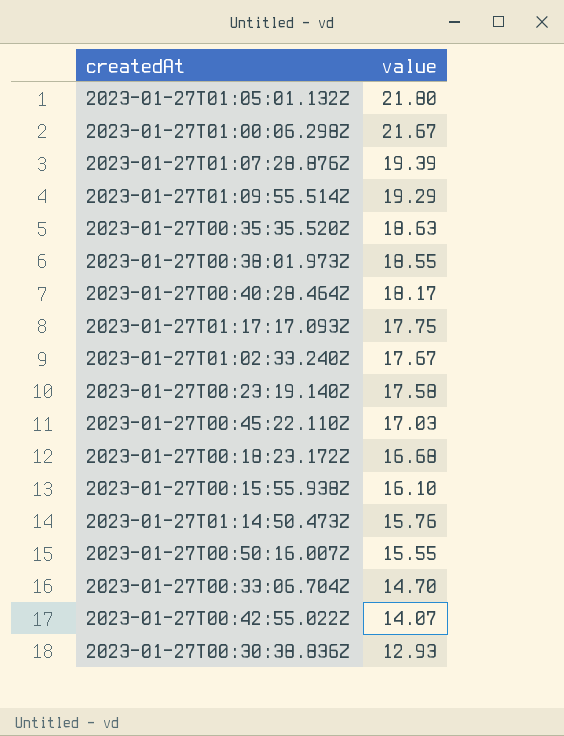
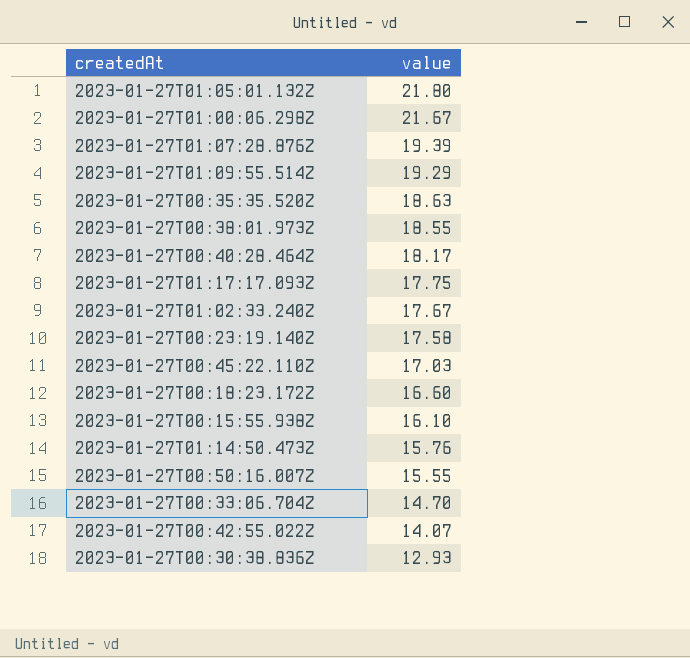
2023-01-27T00:18:23.172Z | value: 16.68 -> 16.60

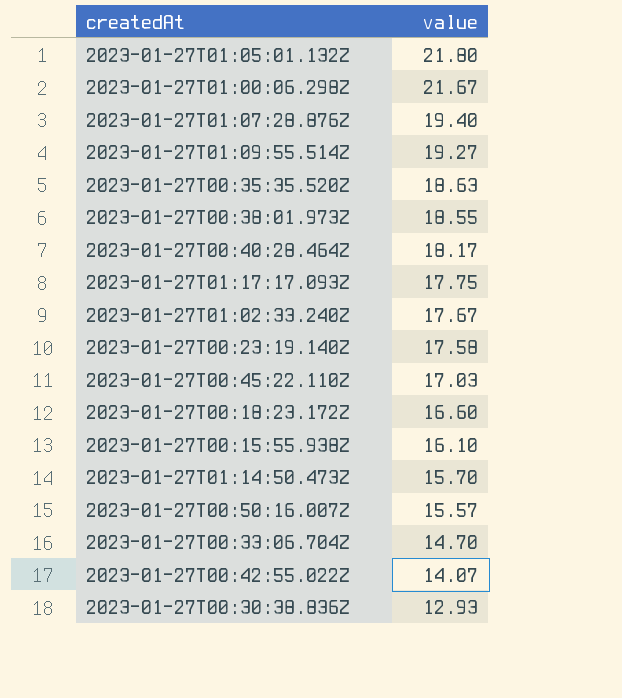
2023-01-27T01:07:28.876Z | value: 19.39 -> 19.40
2023-01-27T01:09:55.514Z | value: 19.29 -> 19.27
2023-01-27T01:14:50.473Z | value: 15.76 -> 15.70
2023-01-27T00:50:16.007Z | value: 15.55 -> 15.57

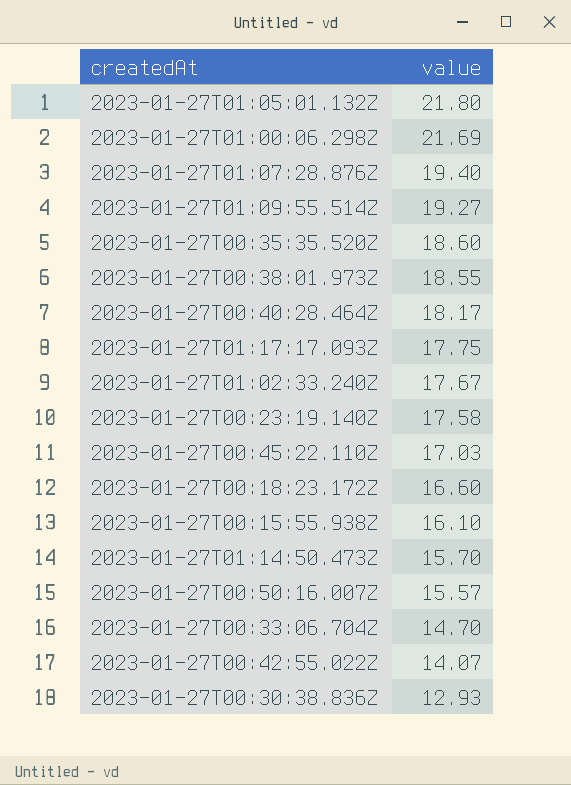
2023-01-27T01:00:06.298Z | value: 21.67 -> 21.69
2023-01-27T00:35:35.520Z | value: 18.63 -> 18.60

